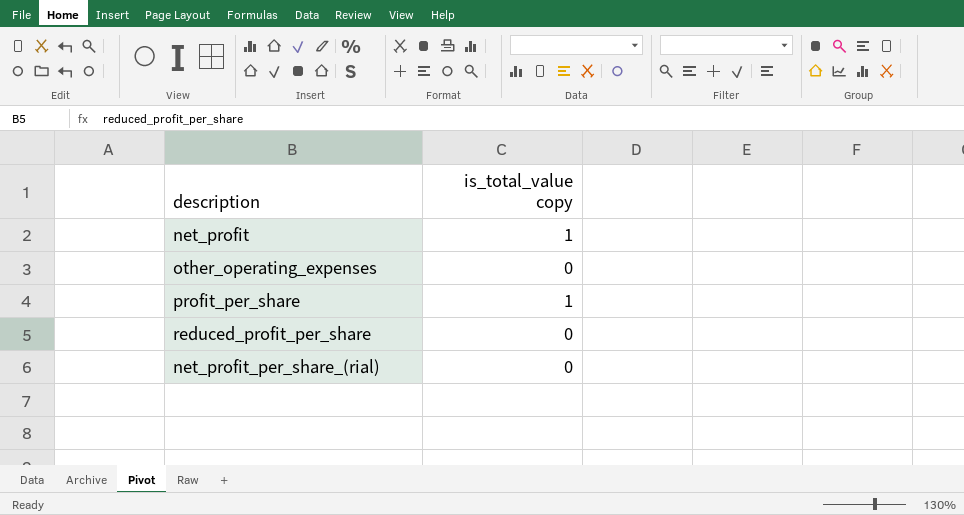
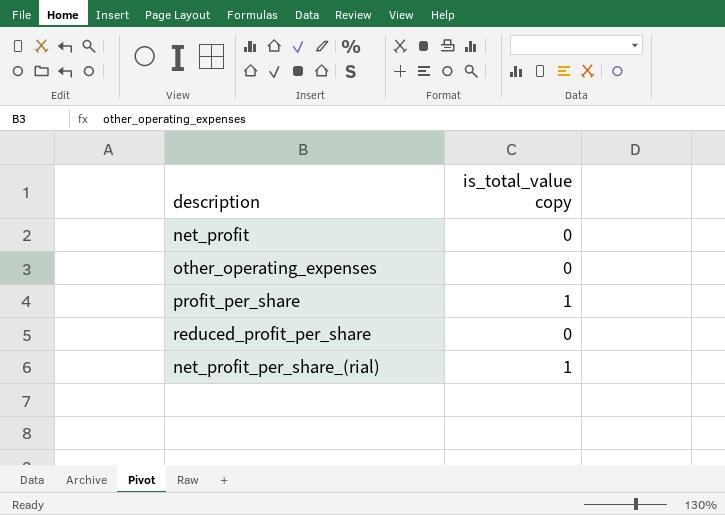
net_profit | is_total_value copy: 1 -> 0
net_profit_per_share_(rial) | is_total_value copy: 0 -> 1

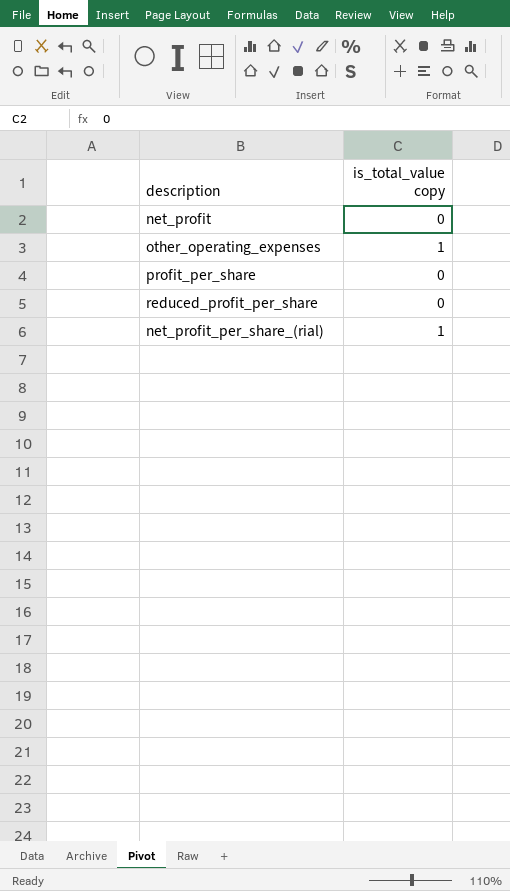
other_operating_expenses | is_total_value copy: 0 -> 1
profit_per_share | is_total_value copy: 1 -> 0

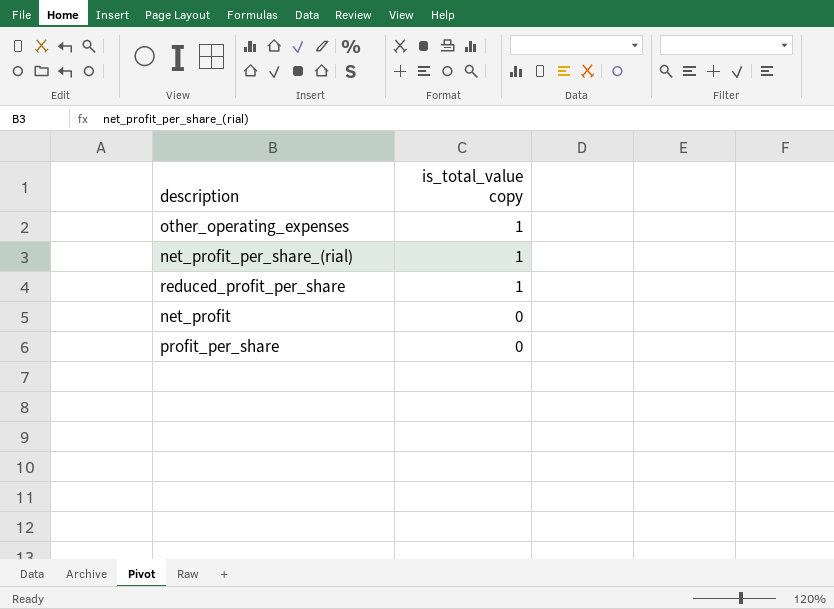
row order: none -> is_total_value copy descending
reduced_profit_per_share | is_total_value copy: 0 -> 1

